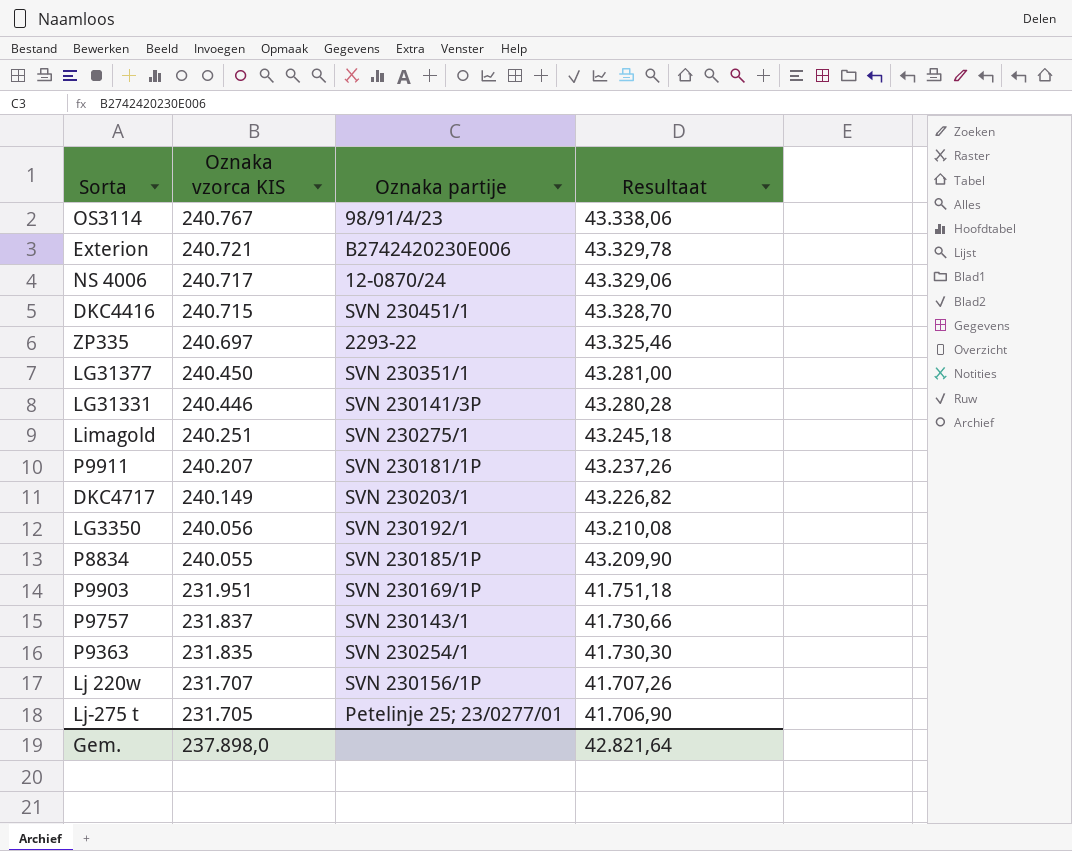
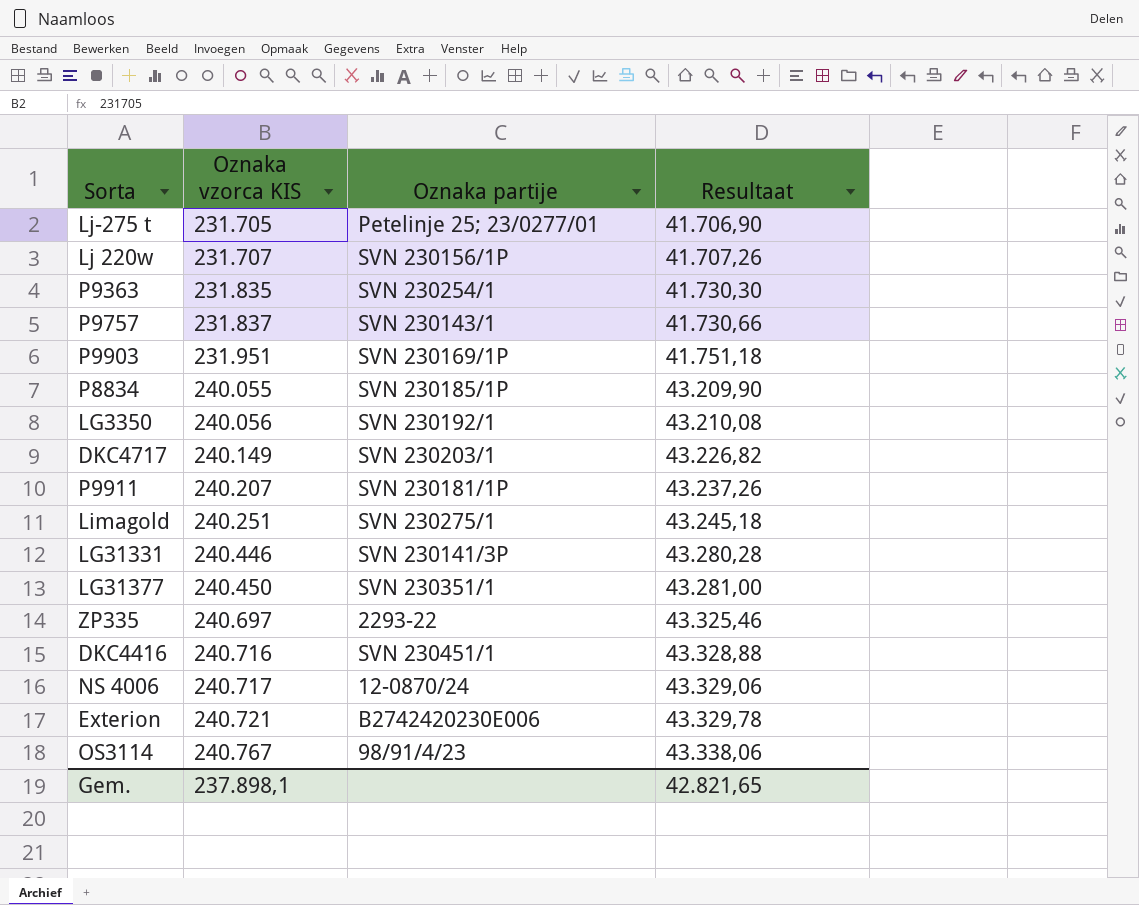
row order: Oznaka vzorca KIS descending -> Oznaka vzorca KIS ascending
DKC4416 | Oznaka vzorca KIS: 240.715 -> 240.716
DKC4416 | Resultaat: 43.328,70 -> 43.328,88
Gem. | Oznaka vzorca KIS: 237.898,0 -> 237.898,1
Gem. | Resultaat: 42.821,64 -> 42.821,65

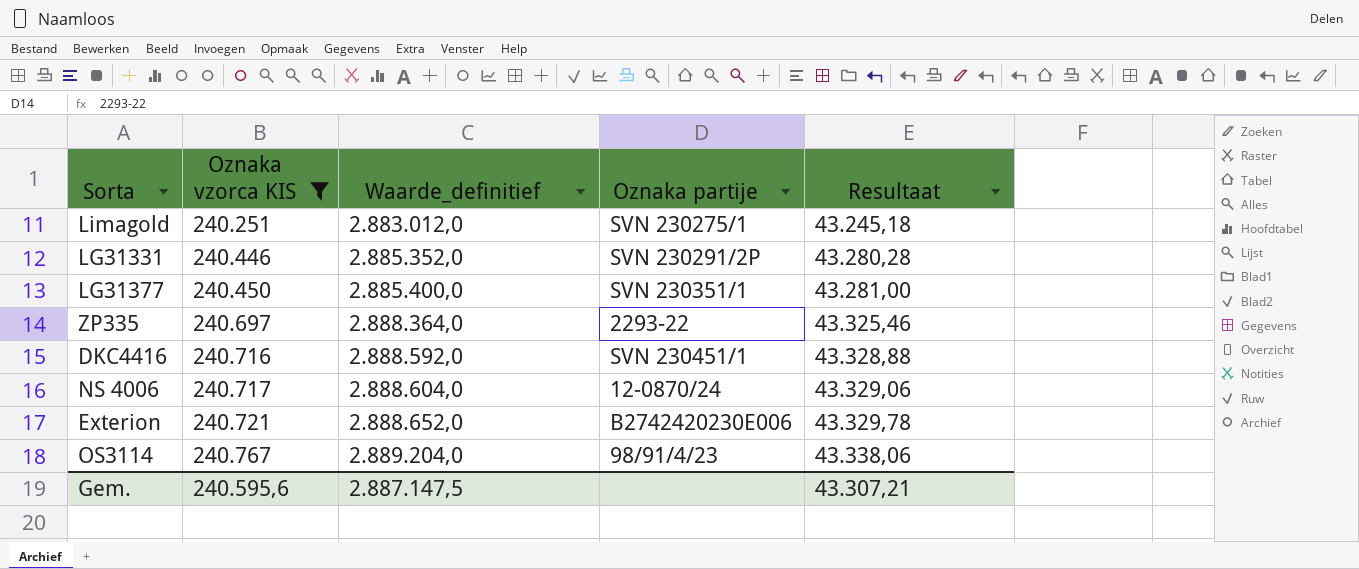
filter: none -> Oznaka vzorca KIS >= 240.251
column Waarde_definitief | formula: none -> [Oznaka vzorca KIS] * 12
LG31331 | Oznaka partije: SVN 230141/3P -> SVN 230291/2P
Gem. | Oznaka vzorca KIS: 237.898,1 -> 240.595,6
Gem. | Resultaat: 42.821,65 -> 43.307,21

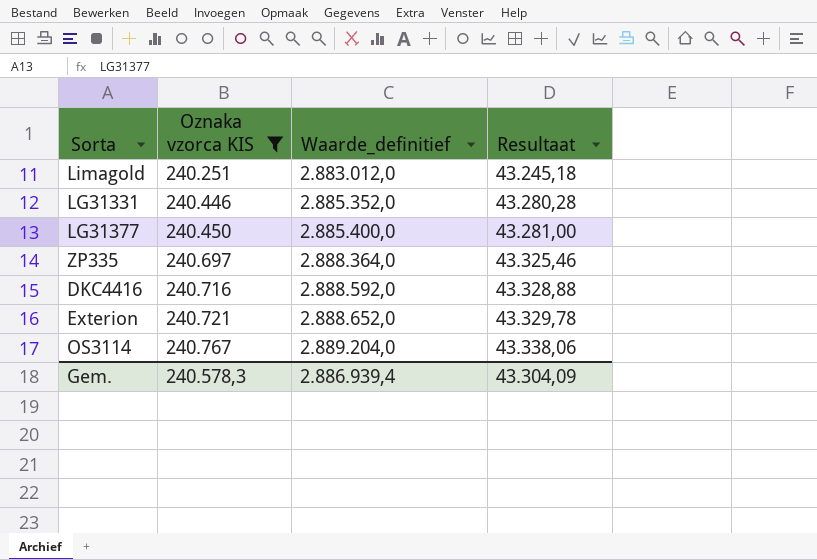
column Oznaka partije | position: 4 -> none
row NS 4006: 240.717 | 2.888.604,0 | 12-0870/24 | 43.329,06 -> none
Gem. | Oznaka vzorca KIS: 240.595,6 -> 240.578,3
Gem. | Waarde_definitief: 2.887.147,5 -> 2.886.939,4
Gem. | Resultaat: 43.307,21 -> 43.304,09

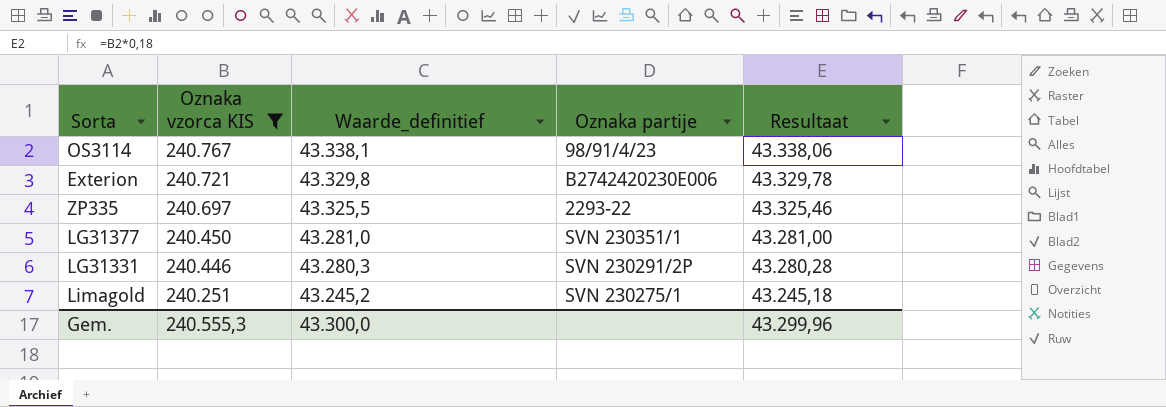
row order: Oznaka vzorca KIS ascending -> Oznaka vzorca KIS descending
column Waarde_definitief | formula: [Oznaka vzorca KIS] * 12 -> [Oznaka vzorca KIS] * 0,18
column Oznaka partije | position: none -> 4
row DKC4416: 240.716 | 2.888.592,0 | 43.328,88 -> none
Gem. | Oznaka vzorca KIS: 240.578,3 -> 240.555,3
Gem. | Waarde_definitief: 2.886.939,4 -> 43.300,0
Gem. | Resultaat: 43.304,09 -> 43.299,96

